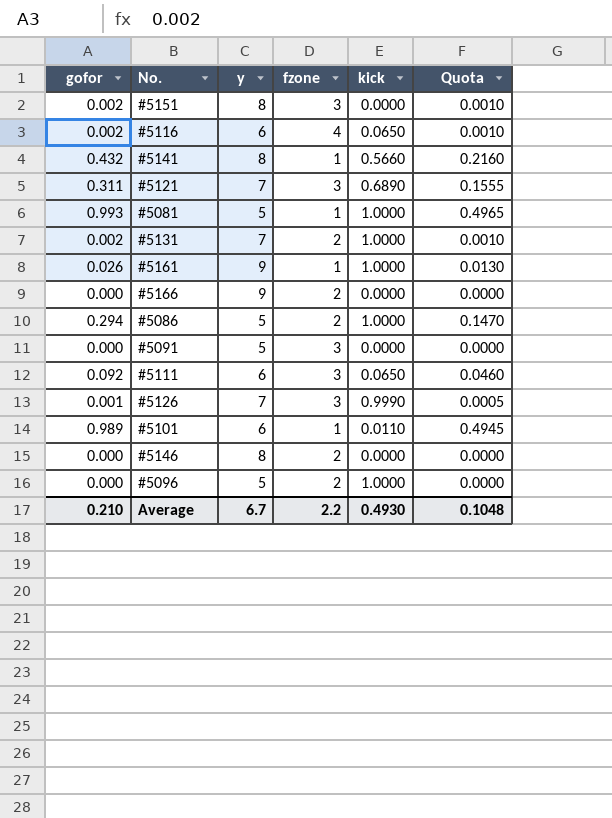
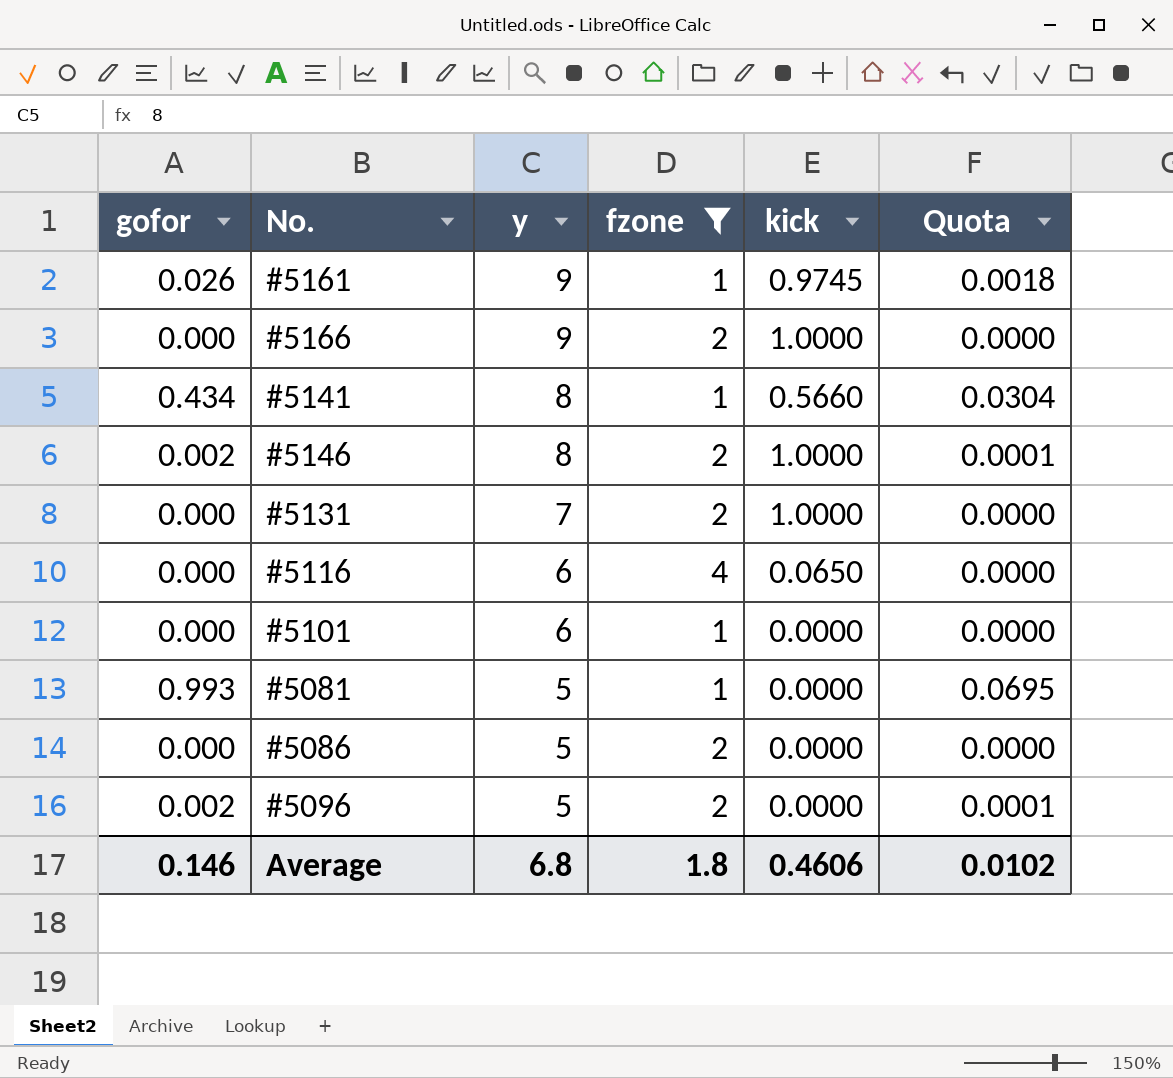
filter: none -> fzone != 3
row order: none -> y descending
column Quota | formula: [gofor] * 0.5 -> [gofor] * 0.07
#5161 | kick: 1.0000 -> 0.9745
#5166 | kick: 0.0000 -> 1.0000
#5141 | gofor: 0.432 -> 0.434
#5146 | gofor: 0.000 -> 0.002
#5146 | kick: 0.0000 -> 1.0000
#5131 | gofor: 0.002 -> 0.000
#5116 | gofor: 0.002 -> 0.000
#5101 | gofor: 0.989 -> 0.000
#5101 | kick: 0.0110 -> 0.0000
#5081 | kick: 1.0000 -> 0.0000
#5086 | gofor: 0.294 -> 0.000
#5086 | kick: 1.0000 -> 0.0000
#5096 | gofor: 0.000 -> 0.002
#5096 | kick: 1.0000 -> 0.0000
Average | gofor: 0.210 -> 0.146
Average | y: 6.7 -> 6.8
Average | fzone: 2.2 -> 1.8
Average | kick: 0.4930 -> 0.4606
Average | Quota: 0.1048 -> 0.0102

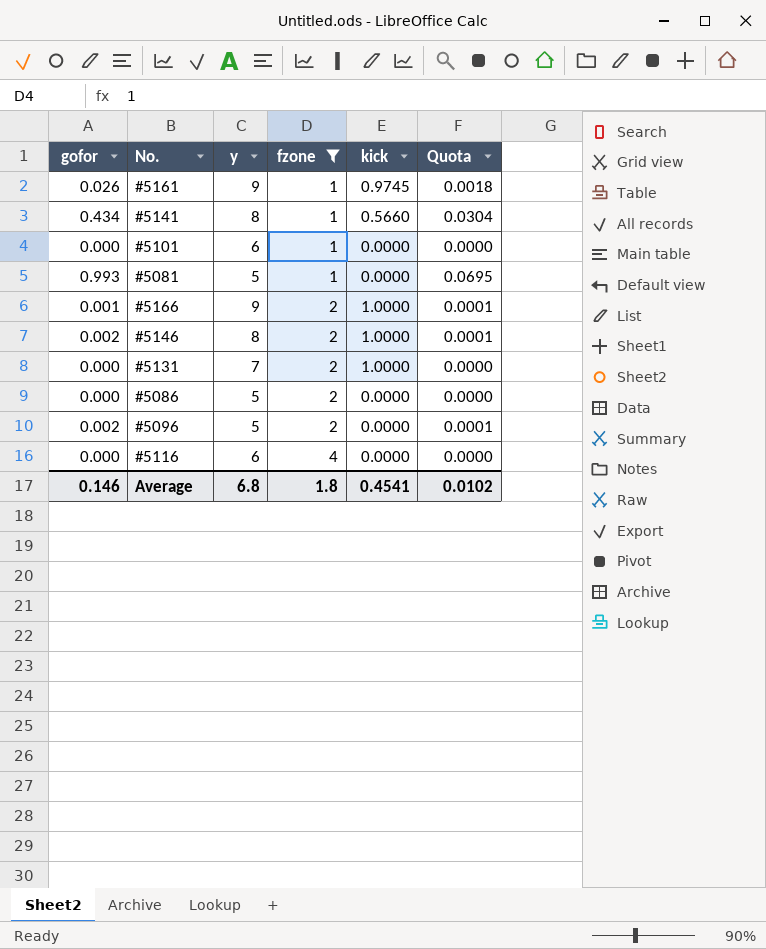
row order: y descending -> fzone ascending
#5166 | gofor: 0.000 -> 0.001
#5166 | Quota: 0.0000 -> 0.0001
#5116 | kick: 0.0650 -> 0.0000
Average | kick: 0.4606 -> 0.4541

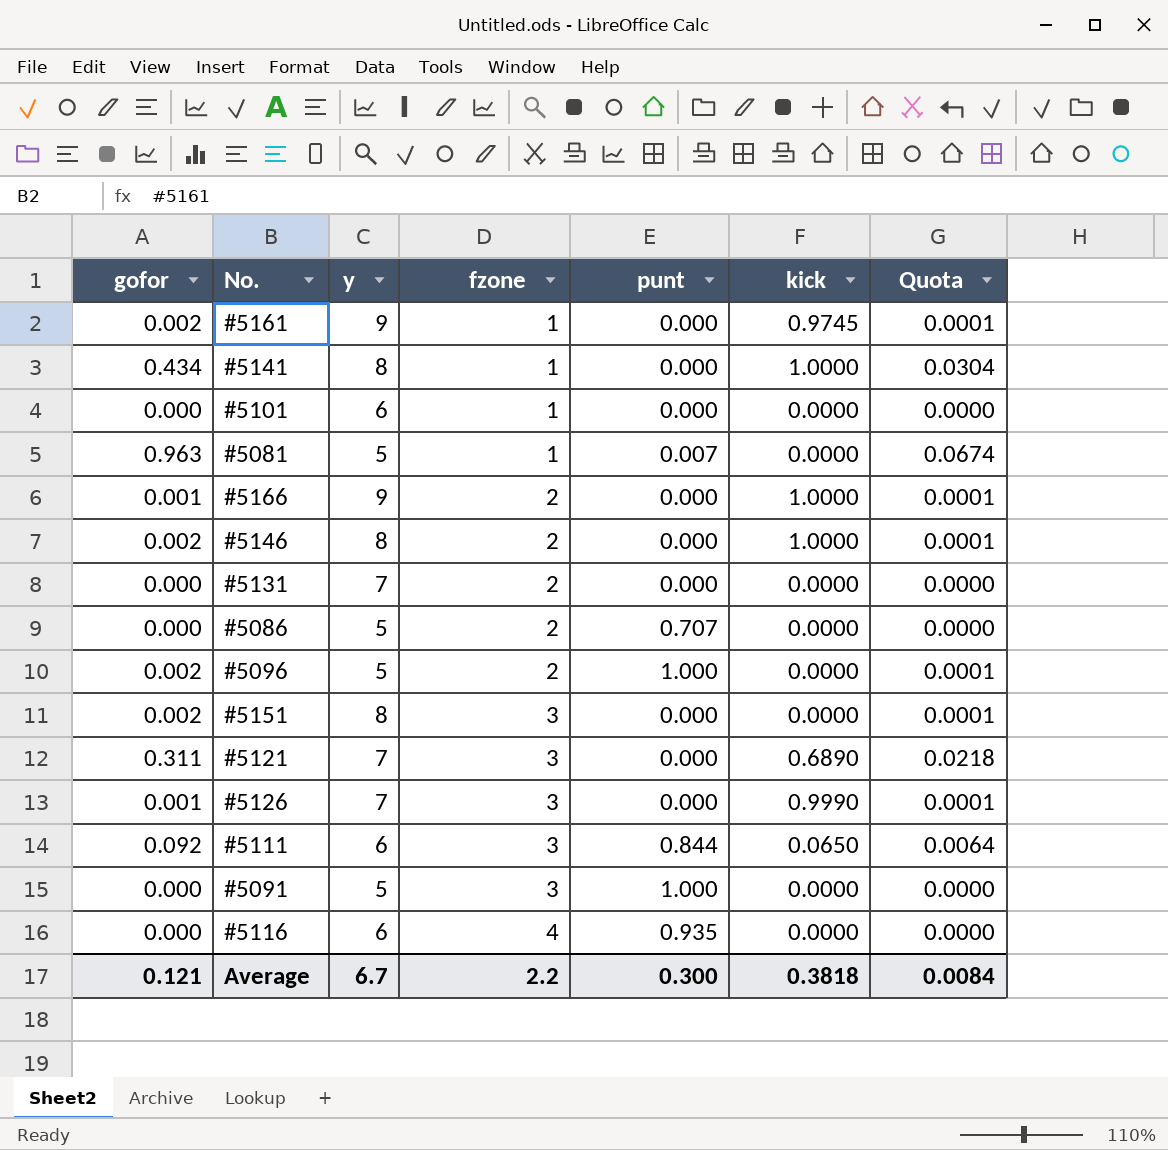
filter: fzone != 3 -> none
column punt | position: none -> 5
#5161 | gofor: 0.026 -> 0.002
#5161 | Quota: 0.0018 -> 0.0001
#5141 | kick: 0.5660 -> 1.0000
#5081 | gofor: 0.993 -> 0.963
#5081 | Quota: 0.0695 -> 0.0674
#5131 | kick: 1.0000 -> 0.0000
Average | gofor: 0.146 -> 0.121
Average | y: 6.8 -> 6.7
Average | fzone: 1.8 -> 2.2
Average | kick: 0.4541 -> 0.3818
Average | Quota: 0.0102 -> 0.0084

